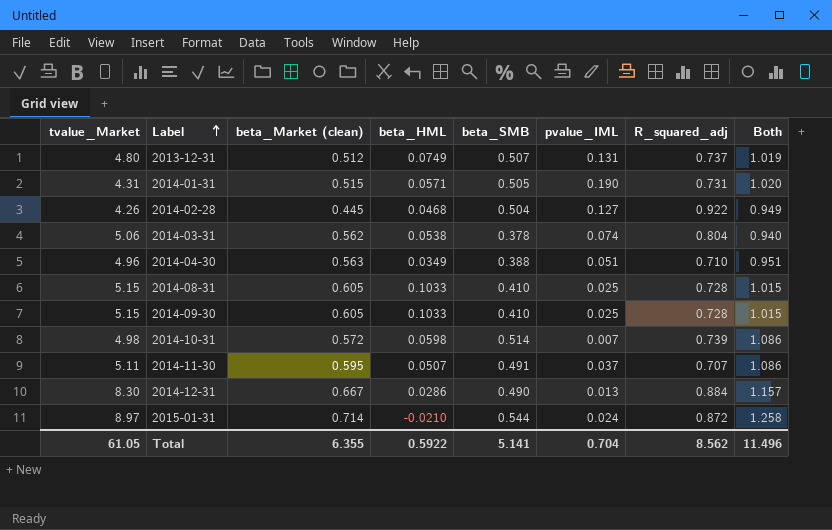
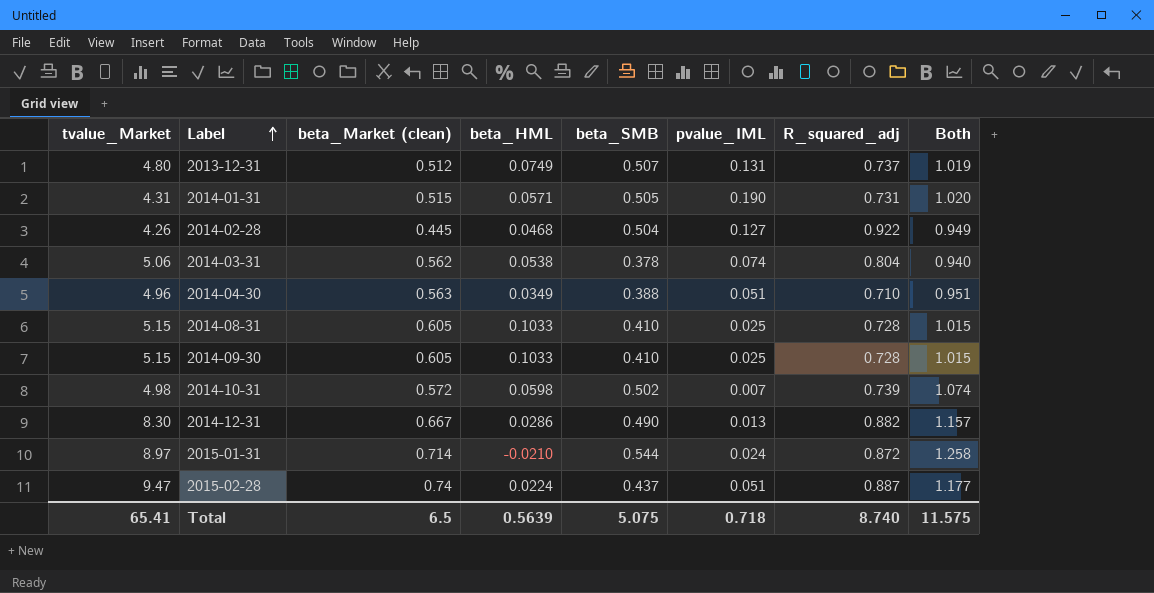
row 2014-11-30: 5.11 | 0.595 | 0.0507 | 0.491 | 0.037 | 0.707 | 1.086 -> none
2014-10-31 | beta_SMB: 0.514 -> 0.502
2014-10-31 | Both: 1.086 -> 1.074
2014-12-31 | R_squared_adj: 0.884 -> 0.882
row 2015-02-28: none -> 9.47 | 0.74 | 0.0224 | 0.437 | 0.051 | 0.887 | 1.177
Total | tvalue_Market: 61.05 -> 65.41
Total | beta_Market (clean): 6.355 -> 6.5
Total | beta_HML: 0.5922 -> 0.5639
Total | beta_SMB: 5.141 -> 5.075
Total | pvalue_IML: 0.704 -> 0.718
Total | R_squared_adj: 8.562 -> 8.740
Total | Both: 11.496 -> 11.575

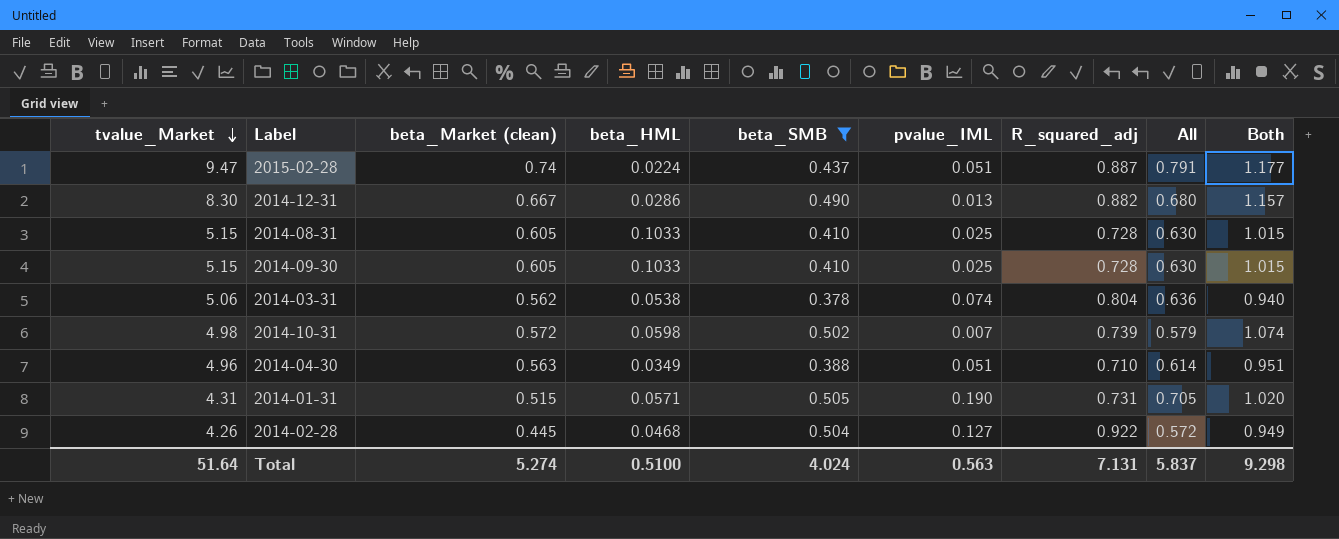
filter: none -> beta_SMB <= 0.505
row order: Label ascending -> tvalue_Market descending
column All | formula: none -> [beta_Market (clean)] + [pvalue_IML]
Total | tvalue_Market: 65.41 -> 51.64
Total | beta_Market (clean): 6.5 -> 5.274
Total | beta_HML: 0.5639 -> 0.5100
Total | beta_SMB: 5.075 -> 4.024
Total | pvalue_IML: 0.718 -> 0.563
Total | R_squared_adj: 8.740 -> 7.131
Total | Both: 11.575 -> 9.298

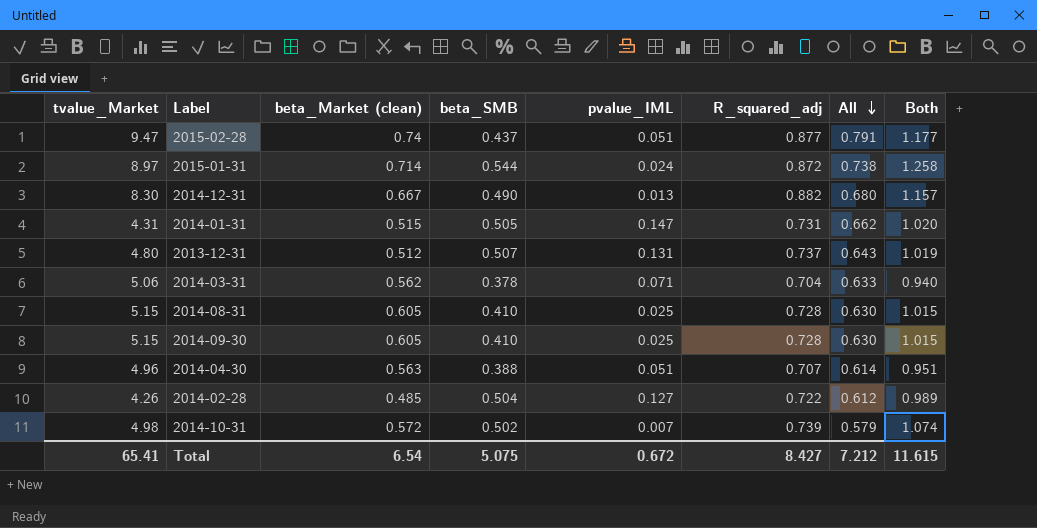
filter: beta_SMB <= 0.505 -> none
row order: tvalue_Market descending -> All descending
column beta_HML | position: 4 -> none
2015-02-28 | R_squared_adj: 0.887 -> 0.877
2014-01-31 | pvalue_IML: 0.190 -> 0.147
2014-01-31 | All: 0.705 -> 0.662
2014-03-31 | pvalue_IML: 0.074 -> 0.071
2014-03-31 | R_squared_adj: 0.804 -> 0.704
2014-03-31 | All: 0.636 -> 0.633
2014-04-30 | R_squared_adj: 0.710 -> 0.707
2014-02-28 | beta_Market (clean): 0.445 -> 0.485
2014-02-28 | R_squared_adj: 0.922 -> 0.722
2014-02-28 | All: 0.572 -> 0.612
2014-02-28 | Both: 0.949 -> 0.989
Total | tvalue_Market: 51.64 -> 65.41
Total | beta_Market (clean): 5.274 -> 6.54
Total | beta_SMB: 4.024 -> 5.075
Total | pvalue_IML: 0.563 -> 0.672
Total | R_squared_adj: 7.131 -> 8.427
Total | All: 5.837 -> 7.212
Total | Both: 9.298 -> 11.615

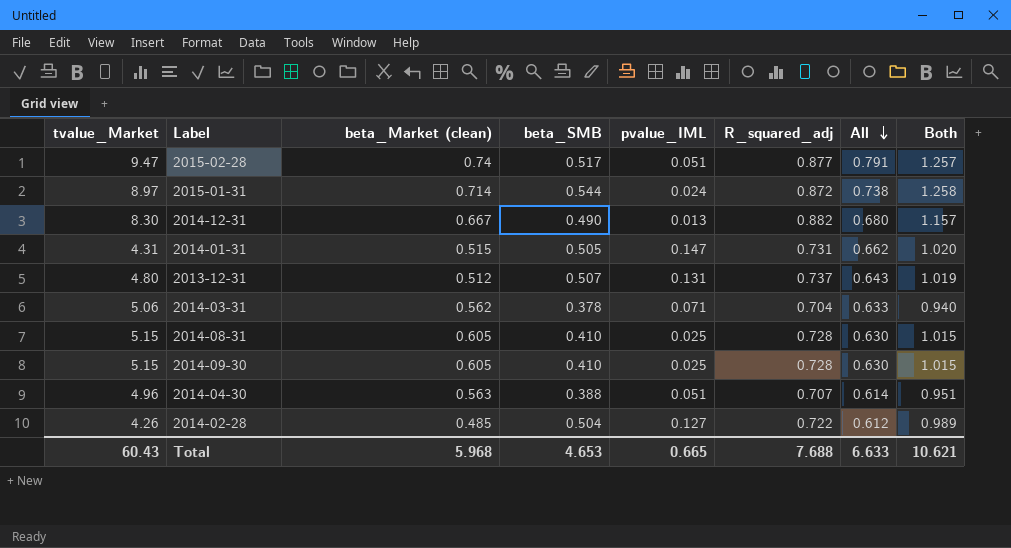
row 2014-10-31: 4.98 | 0.572 | 0.502 | 0.007 | 0.739 | 0.579 | 1.074 -> none
2015-02-28 | beta_SMB: 0.437 -> 0.517
2015-02-28 | Both: 1.177 -> 1.257
Total | tvalue_Market: 65.41 -> 60.43
Total | beta_Market (clean): 6.54 -> 5.968
Total | beta_SMB: 5.075 -> 4.653
Total | pvalue_IML: 0.672 -> 0.665
Total | R_squared_adj: 8.427 -> 7.688
Total | All: 7.212 -> 6.633
Total | Both: 11.615 -> 10.621

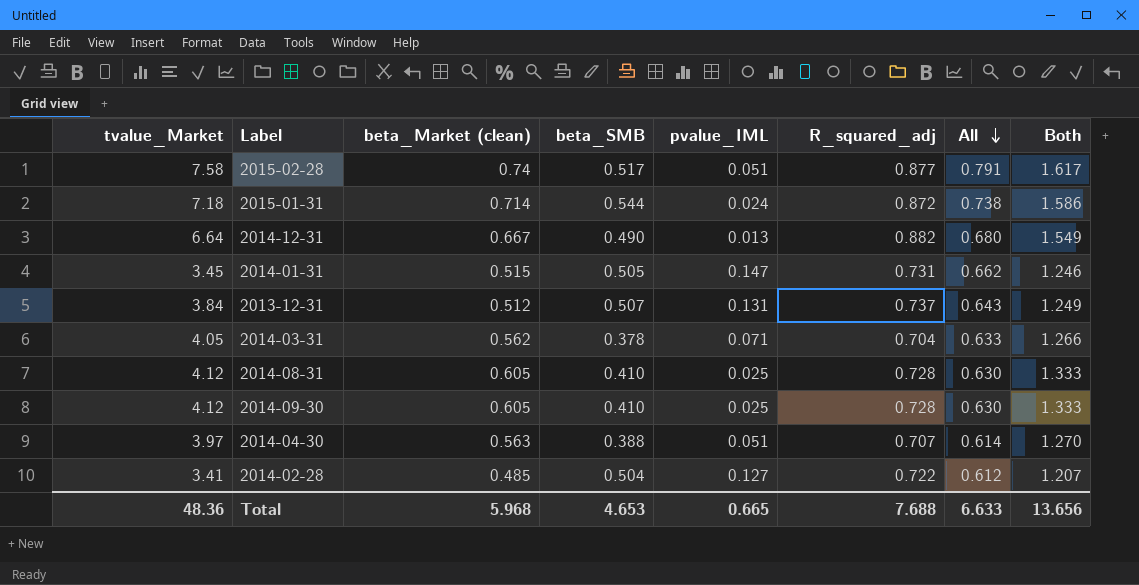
column Both | formula: [beta_Market (clean)] + [beta_SMB] -> [beta_Market (clean)] + [R_squared_adj]
2015-02-28 | tvalue_Market: 9.47 -> 7.58
2015-01-31 | tvalue_Market: 8.97 -> 7.18
2014-12-31 | tvalue_Market: 8.30 -> 6.64
2014-01-31 | tvalue_Market: 4.31 -> 3.45
2013-12-31 | tvalue_Market: 4.80 -> 3.84
2014-03-31 | tvalue_Market: 5.06 -> 4.05
2014-08-31 | tvalue_Market: 5.15 -> 4.12
2014-09-30 | tvalue_Market: 5.15 -> 4.12
2014-04-30 | tvalue_Market: 4.96 -> 3.97
2014-02-28 | tvalue_Market: 4.26 -> 3.41
Total | tvalue_Market: 60.43 -> 48.36
Total | Both: 10.621 -> 13.656

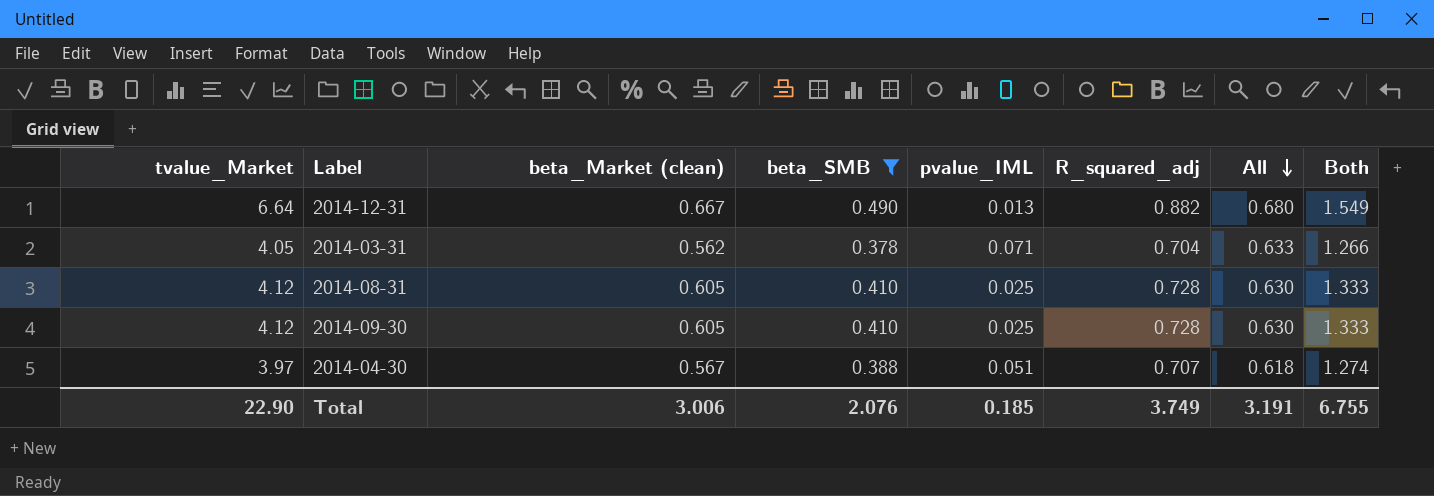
filter: none -> beta_SMB <= 0.490
2014-04-30 | beta_Market (clean): 0.563 -> 0.567
2014-04-30 | All: 0.614 -> 0.618
2014-04-30 | Both: 1.270 -> 1.274
Total | tvalue_Market: 48.36 -> 22.90
Total | beta_Market (clean): 5.968 -> 3.006
Total | beta_SMB: 4.653 -> 2.076
Total | pvalue_IML: 0.665 -> 0.185
Total | R_squared_adj: 7.688 -> 3.749
Total | All: 6.633 -> 3.191
Total | Both: 13.656 -> 6.755

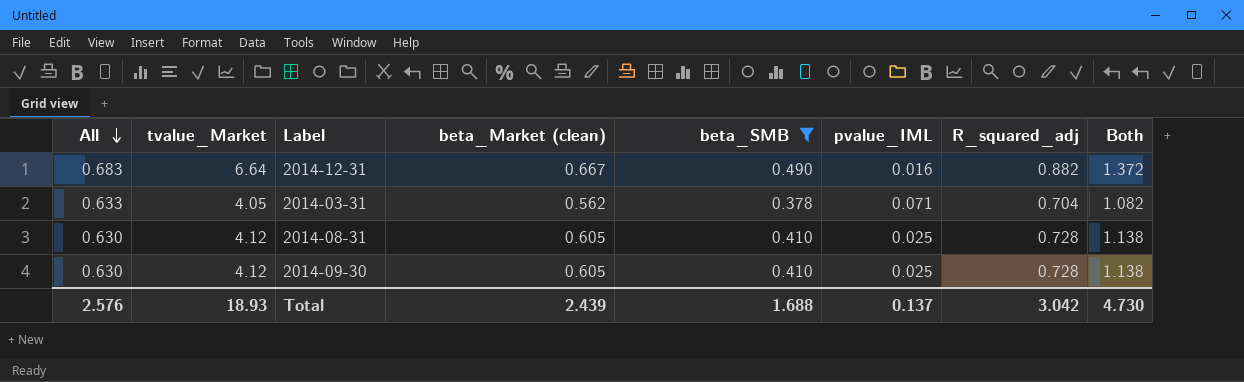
column All | position: 7 -> 1
column Both | formula: [beta_Market (clean)] + [R_squared_adj] -> [beta_SMB] + [R_squared_adj]
row 2014-04-30: 3.97 | 0.567 | 0.388 | 0.051 | 0.707 | 0.618 | 1.274 -> none
2014-12-31 | All: 0.680 -> 0.683
2014-12-31 | pvalue_IML: 0.013 -> 0.016
Total | All: 3.191 -> 2.576
Total | tvalue_Market: 22.90 -> 18.93
Total | beta_Market (clean): 3.006 -> 2.439
Total | beta_SMB: 2.076 -> 1.688
Total | pvalue_IML: 0.185 -> 0.137
Total | R_squared_adj: 3.749 -> 3.042
Total | Both: 6.755 -> 4.730

